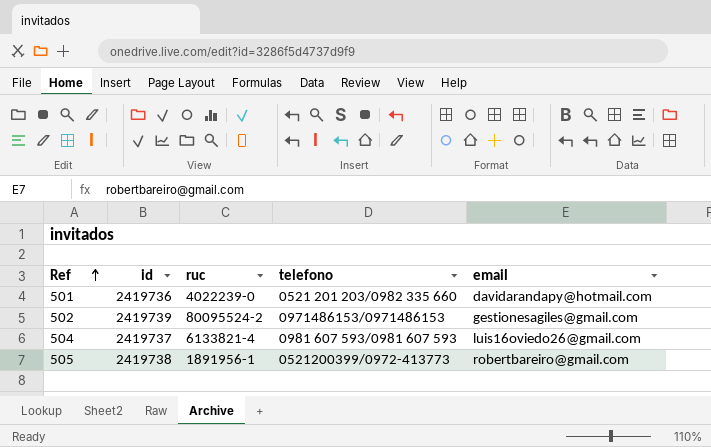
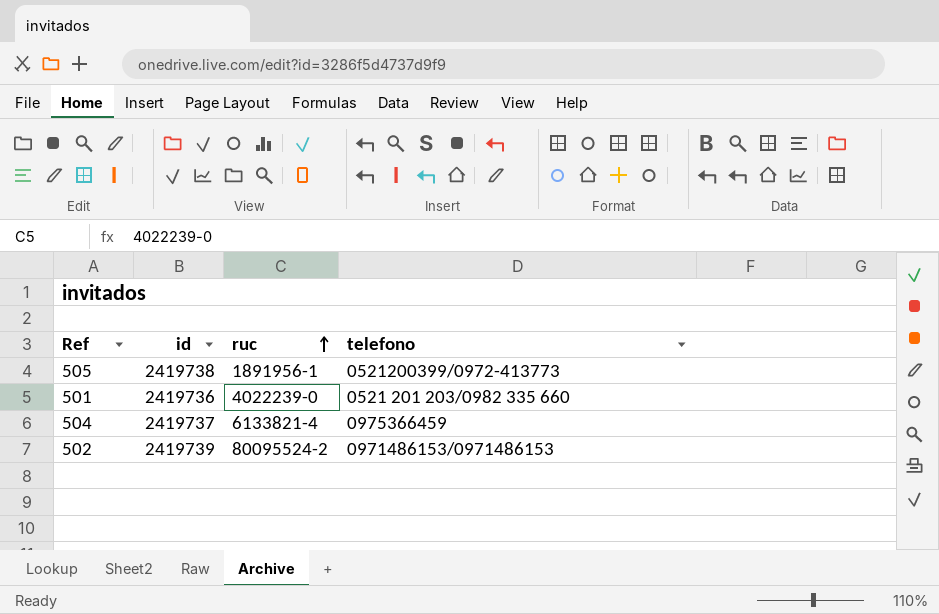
row order: Ref ascending -> ruc ascending
column email | position: 5 -> none
504 | telefono: 0981 607 593/0981 607 593 -> 0975366459

